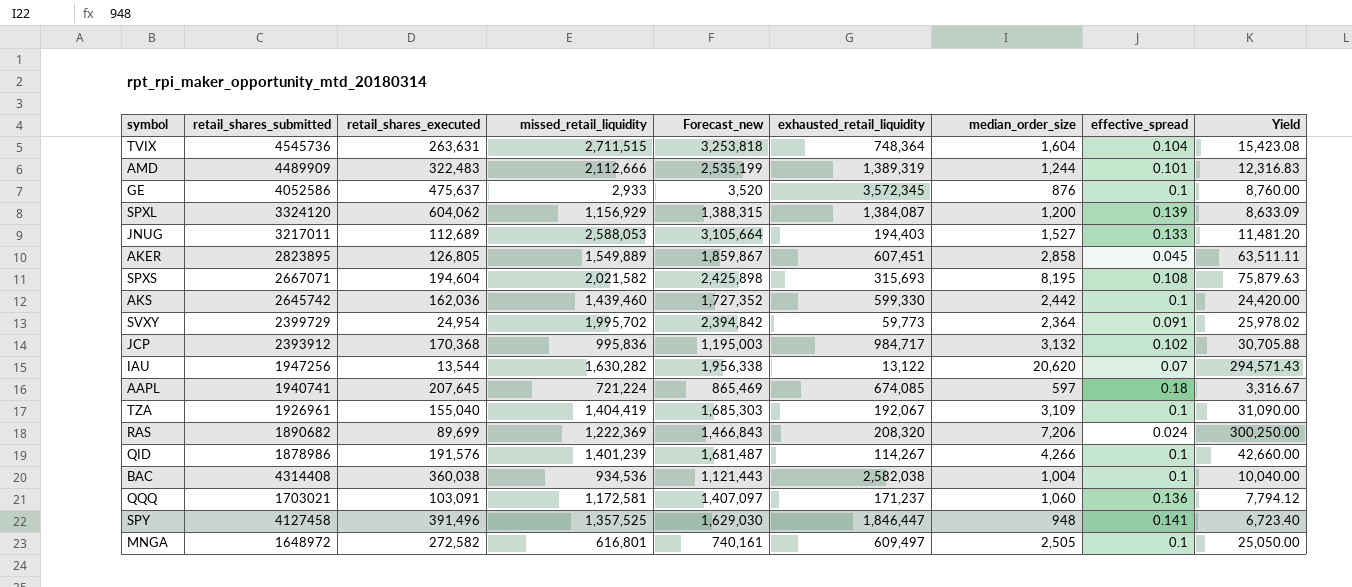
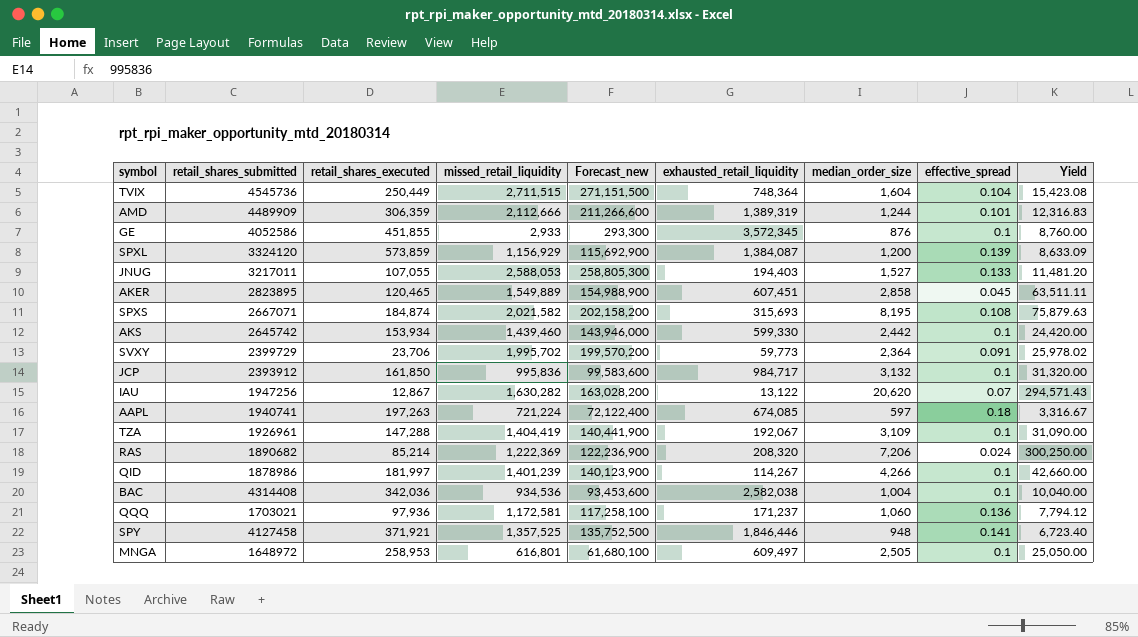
column Forecast_new | formula: [missed_retail_liquidity] * 1.2 -> [missed_retail_liquidity] * 100
TVIX | retail_shares_executed: 263,631 -> 250,449
AMD | retail_shares_executed: 322,483 -> 306,359
GE | retail_shares_executed: 475,637 -> 451,855
SPXL | retail_shares_executed: 604,062 -> 573,859
JNUG | retail_shares_executed: 112,689 -> 107,055
AKER | retail_shares_executed: 126,805 -> 120,465
SPXS | retail_shares_executed: 194,604 -> 184,874
AKS | retail_shares_executed: 162,036 -> 153,934
SVXY | retail_shares_executed: 24,954 -> 23,706
JCP | retail_shares_executed: 170,368 -> 161,850
JCP | effective_spread: 0.102 -> 0.1
JCP | Yield: 30,705.88 -> 31,320.00
IAU | retail_shares_executed: 13,544 -> 12,867
AAPL | retail_shares_executed: 207,645 -> 197,263
TZA | retail_shares_executed: 155,040 -> 147,288
RAS | retail_shares_executed: 89,699 -> 85,214
QID | retail_shares_executed: 191,576 -> 181,997
BAC | retail_shares_executed: 360,038 -> 342,036
QQQ | retail_shares_executed: 103,091 -> 97,936
SPY | retail_shares_executed: 391,496 -> 371,921
SPY | exhausted_retail_liquidity: 1,846,447 -> 1,846,446
MNGA | retail_shares_executed: 272,582 -> 258,953

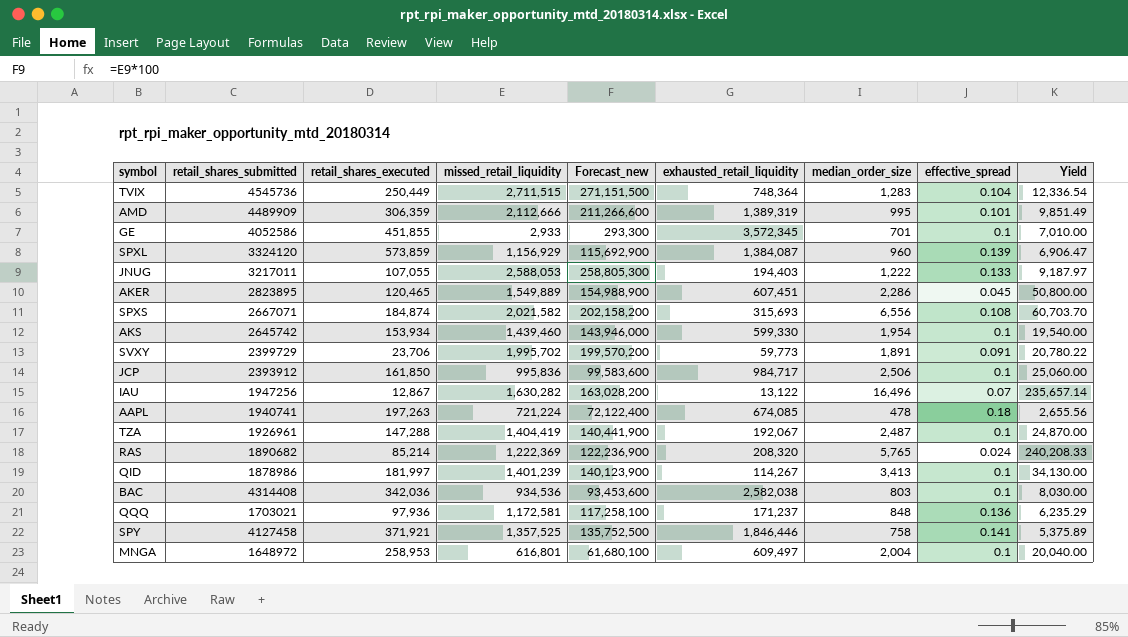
TVIX | median_order_size: 1,604 -> 1,283
TVIX | Yield: 15,423.08 -> 12,336.54
AMD | median_order_size: 1,244 -> 995
AMD | Yield: 12,316.83 -> 9,851.49
GE | median_order_size: 876 -> 701
GE | Yield: 8,760.00 -> 7,010.00
SPXL | median_order_size: 1,200 -> 960
SPXL | Yield: 8,633.09 -> 6,906.47
JNUG | median_order_size: 1,527 -> 1,222
JNUG | Yield: 11,481.20 -> 9,187.97
AKER | median_order_size: 2,858 -> 2,286
AKER | Yield: 63,511.11 -> 50,800.00
SPXS | median_order_size: 8,195 -> 6,556
SPXS | Yield: 75,879.63 -> 60,703.70
AKS | median_order_size: 2,442 -> 1,954
AKS | Yield: 24,420.00 -> 19,540.00
SVXY | median_order_size: 2,364 -> 1,891
SVXY | Yield: 25,978.02 -> 20,780.22
JCP | median_order_size: 3,132 -> 2,506
JCP | Yield: 31,320.00 -> 25,060.00
IAU | median_order_size: 20,620 -> 16,496
IAU | Yield: 294,571.43 -> 235,657.14
AAPL | median_order_size: 597 -> 478
AAPL | Yield: 3,316.67 -> 2,655.56
TZA | median_order_size: 3,109 -> 2,487
TZA | Yield: 31,090.00 -> 24,870.00
RAS | median_order_size: 7,206 -> 5,765
RAS | Yield: 300,250.00 -> 240,208.33
QID | median_order_size: 4,266 -> 3,413
QID | Yield: 42,660.00 -> 34,130.00
BAC | median_order_size: 1,004 -> 803
BAC | Yield: 10,040.00 -> 8,030.00
QQQ | median_order_size: 1,060 -> 848
QQQ | Yield: 7,794.12 -> 6,235.29
SPY | median_order_size: 948 -> 758
SPY | Yield: 6,723.40 -> 5,375.89
MNGA | median_order_size: 2,505 -> 2,004
MNGA | Yield: 25,050.00 -> 20,040.00

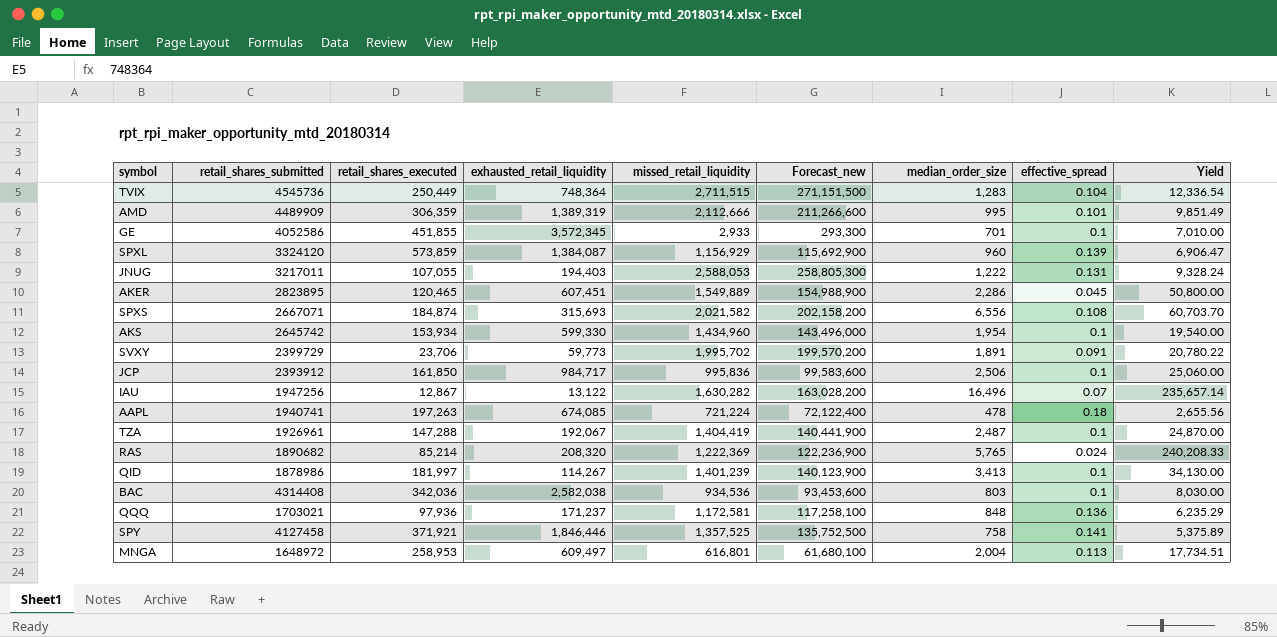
column exhausted_retail_liquidity | position: 6 -> 4
JNUG | effective_spread: 0.133 -> 0.131
JNUG | Yield: 9,187.97 -> 9,328.24
AKS | missed_retail_liquidity: 1,439,460 -> 1,434,960
AKS | Forecast_new: 143,946,000 -> 143,496,000
MNGA | effective_spread: 0.1 -> 0.113
MNGA | Yield: 20,040.00 -> 17,734.51

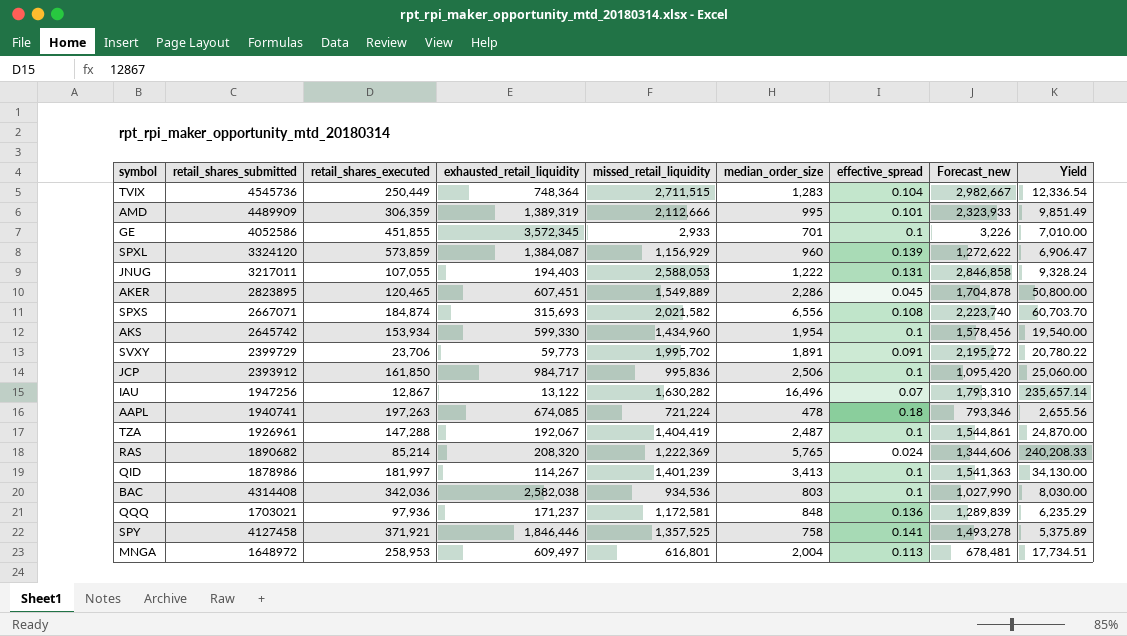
column Forecast_new | formula: [missed_retail_liquidity] * 100 -> [missed_retail_liquidity] * 1.1
column Forecast_new | position: 6 -> 8

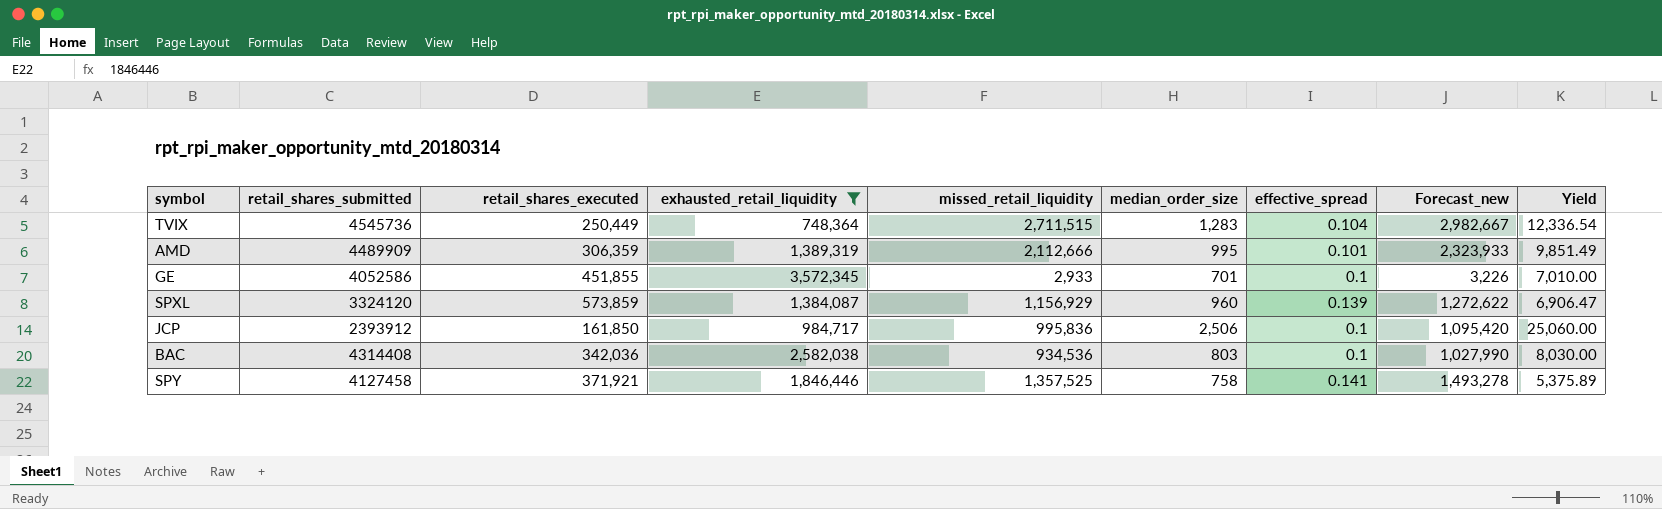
filter: none -> exhausted_retail_liquidity >= 748,364

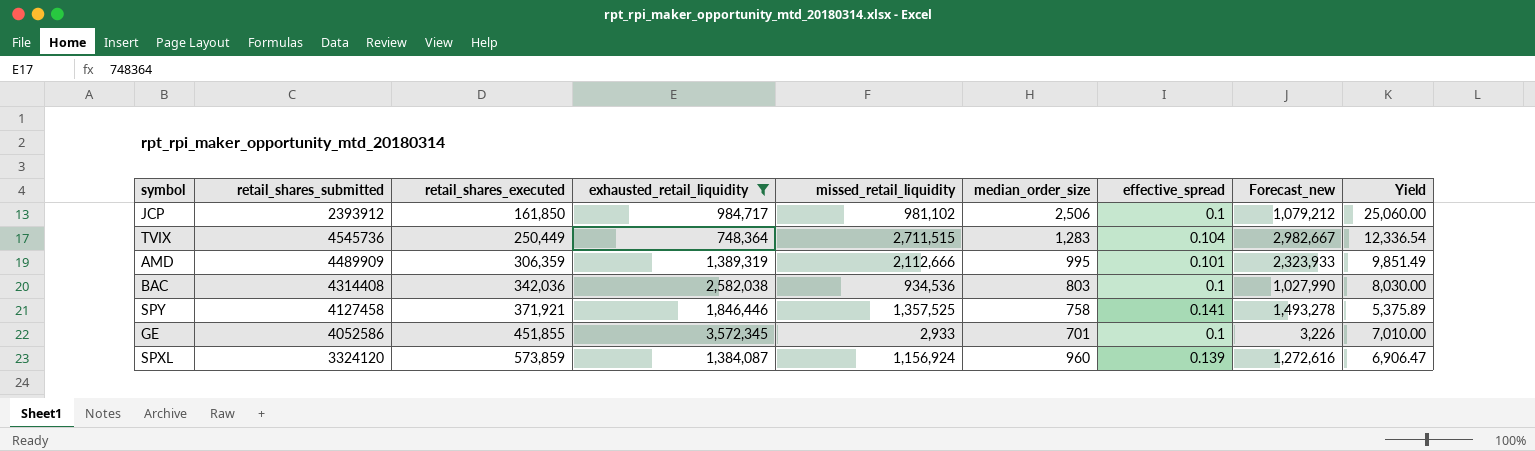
row order: none -> retail_shares_executed ascending
JCP | missed_retail_liquidity: 995,836 -> 981,102
JCP | Forecast_new: 1,095,420 -> 1,079,212
SPXL | missed_retail_liquidity: 1,156,929 -> 1,156,924
SPXL | Forecast_new: 1,272,622 -> 1,272,616

